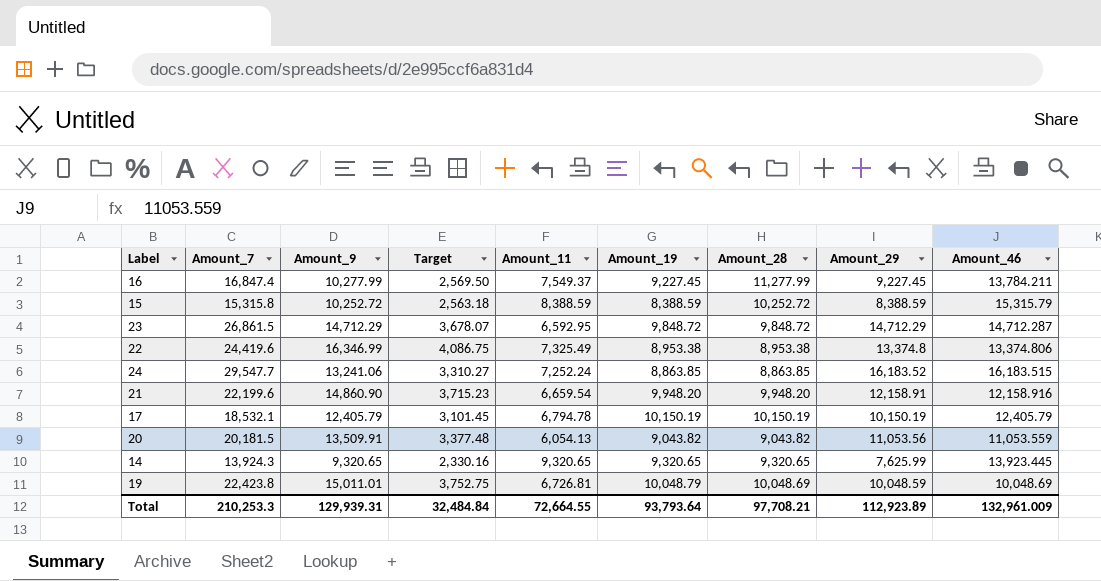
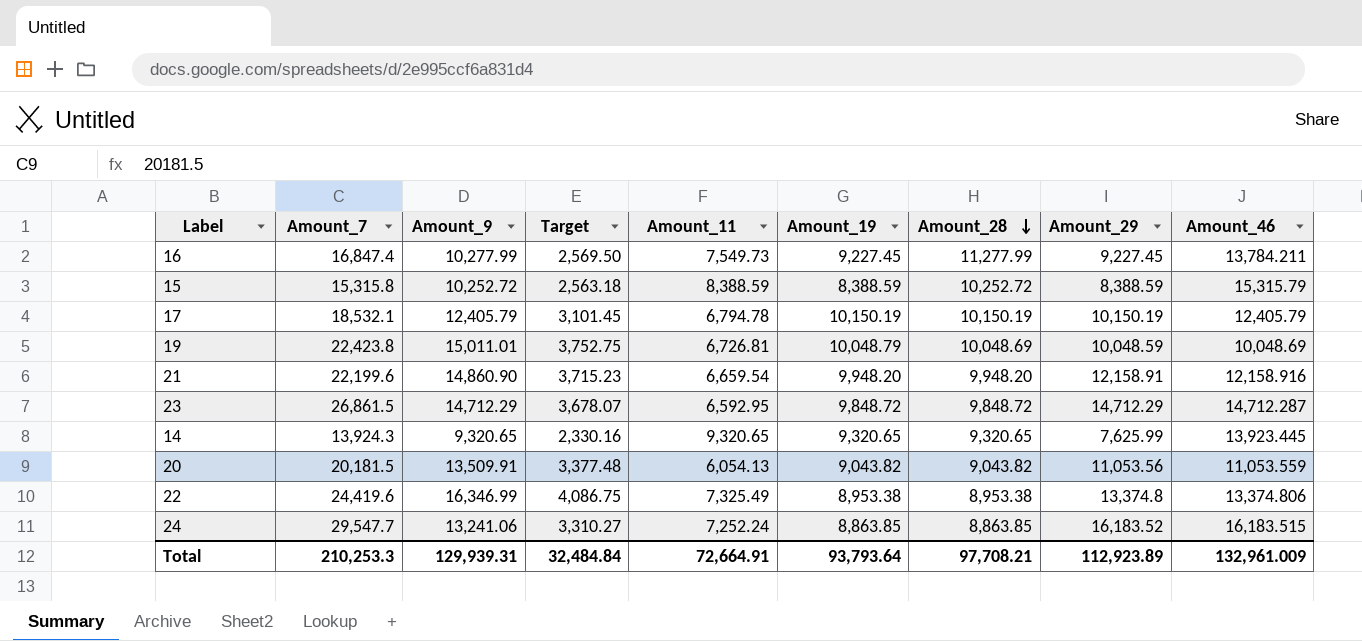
row order: none -> Amount_28 descending
16 | Amount_11: 7,549.37 -> 7,549.73
Total | Amount_11: 72,664.55 -> 72,664.91

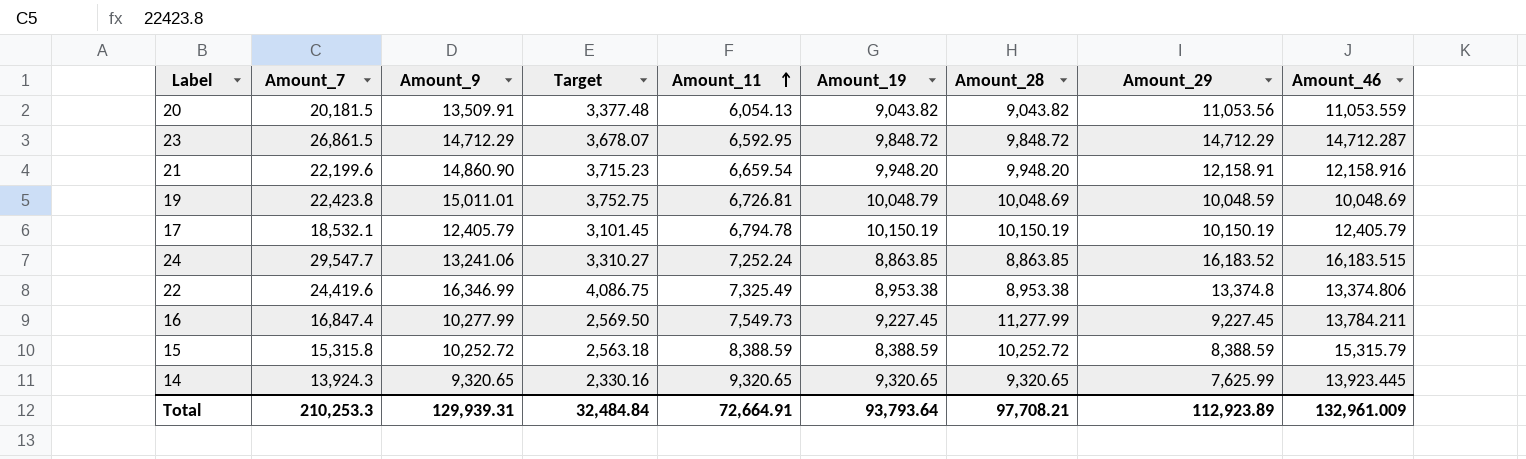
row order: Amount_28 descending -> Amount_11 ascending

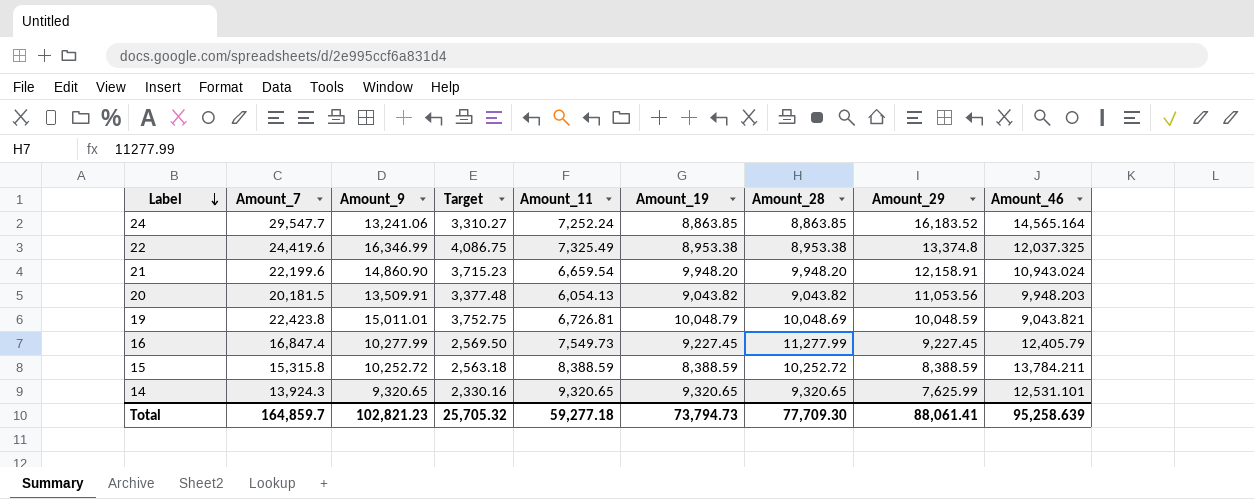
row order: Amount_11 ascending -> Label descending
row 23: 26,861.5 | 14,712.29 | 3,678.07 | 6,592.95 | 9,848.72 | 9,848.72 | 14,712.29 | 14,712.287 -> none
row 17: 18,532.1 | 12,405.79 | 3,101.45 | 6,794.78 | 10,150.19 | 10,150.19 | 10,150.19 | 12,405.79 -> none
24 | Amount_46: 16,183.515 -> 14,565.164
22 | Amount_46: 13,374.806 -> 12,037.325
21 | Amount_46: 12,158.916 -> 10,943.024
20 | Amount_46: 11,053.559 -> 9,948.203
19 | Amount_46: 10,048.69 -> 9,043.821
16 | Amount_46: 13,784.211 -> 12,405.79
15 | Amount_46: 15,315.79 -> 13,784.211
14 | Amount_46: 13,923.445 -> 12,531.101
Total | Amount_7: 210,253.3 -> 164,859.7
Total | Amount_9: 129,939.31 -> 102,821.23
Total | Target: 32,484.84 -> 25,705.32
Total | Amount_11: 72,664.91 -> 59,277.18
Total | Amount_19: 93,793.64 -> 73,794.73
Total | Amount_28: 97,708.21 -> 77,709.30
Total | Amount_29: 112,923.89 -> 88,061.41
Total | Amount_46: 132,961.009 -> 95,258.639

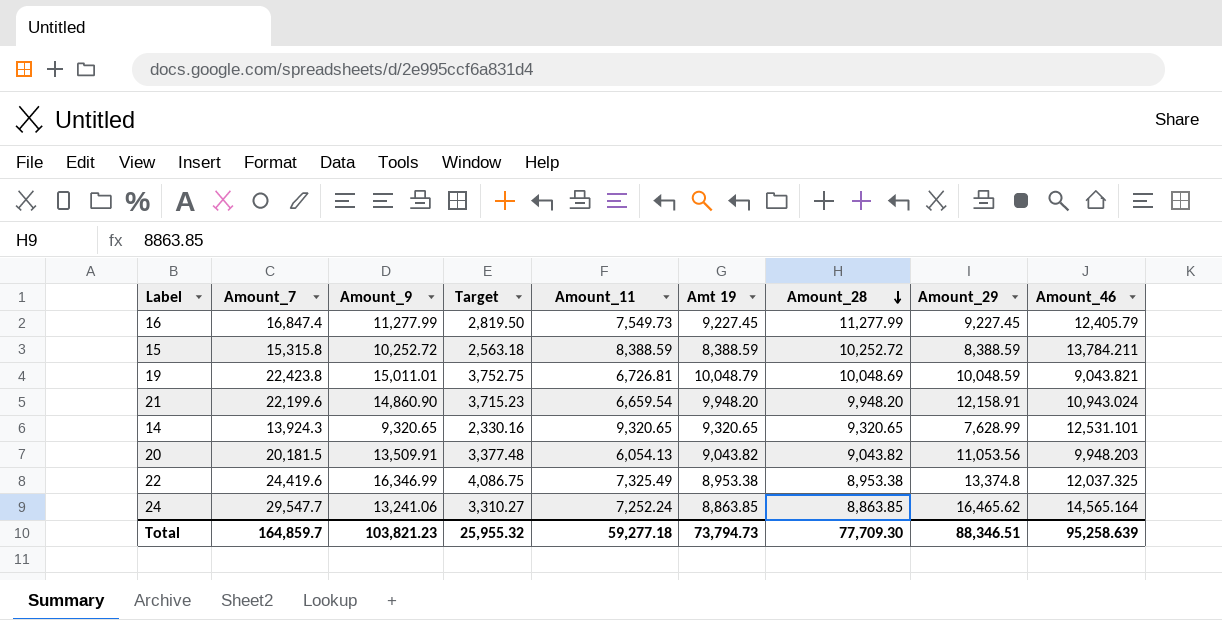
row order: Label descending -> Amount_28 descending
column name: Amount_19 -> Amt 19
16 | Amount_9: 10,277.99 -> 11,277.99
16 | Target: 2,569.50 -> 2,819.50
14 | Amount_29: 7,625.99 -> 7,628.99
24 | Amount_29: 16,183.52 -> 16,465.62
Total | Amount_9: 102,821.23 -> 103,821.23
Total | Target: 25,705.32 -> 25,955.32
Total | Amount_29: 88,061.41 -> 88,346.51

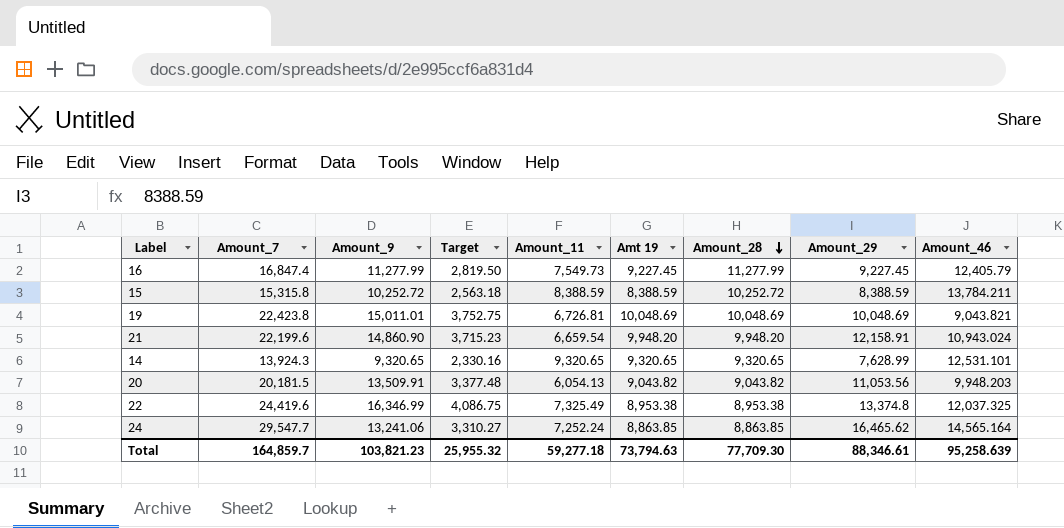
19 | Amt 19: 10,048.79 -> 10,048.69
19 | Amount_29: 10,048.59 -> 10,048.69
Total | Amt 19: 73,794.73 -> 73,794.63
Total | Amount_29: 88,346.51 -> 88,346.61

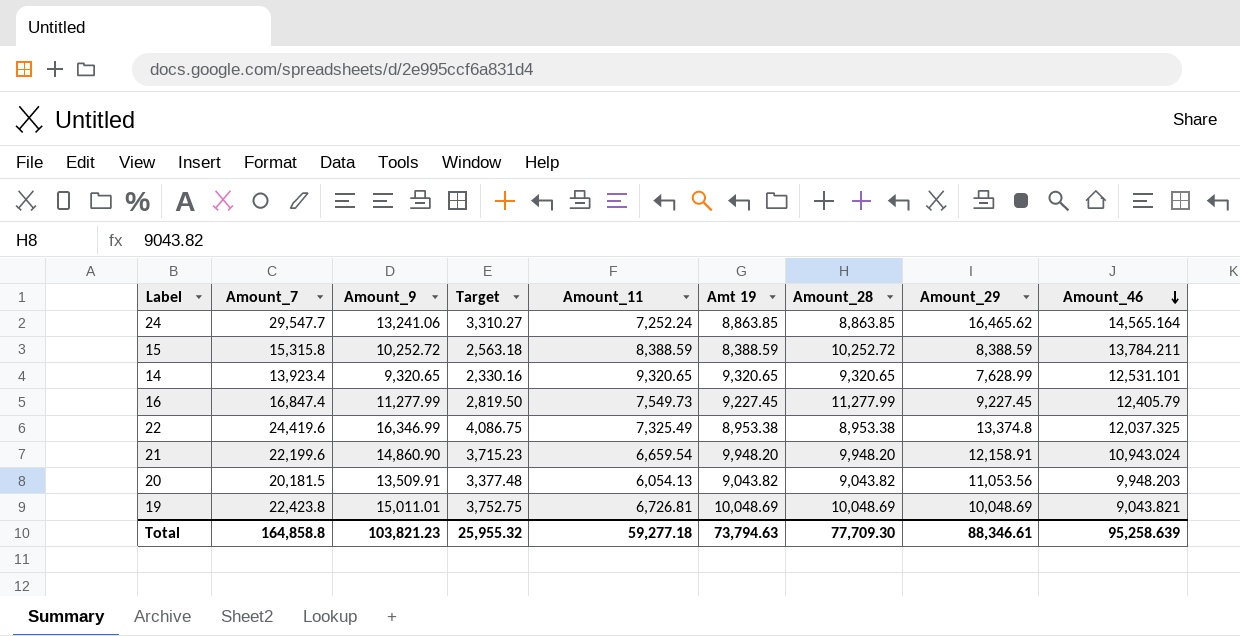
row order: Amount_28 descending -> Amount_46 descending
14 | Amount_7: 13,924.3 -> 13,923.4
Total | Amount_7: 164,859.7 -> 164,858.8

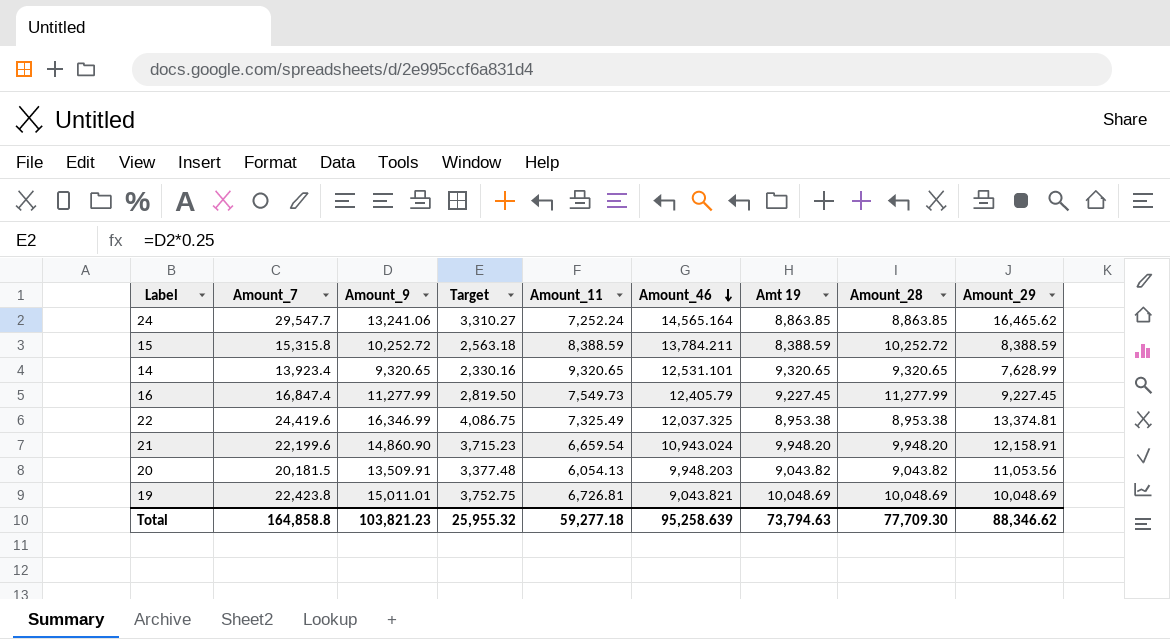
column Amount_46 | position: 9 -> 6
22 | Amount_29: 13,374.8 -> 13,374.81
Total | Amount_29: 88,346.61 -> 88,346.62

